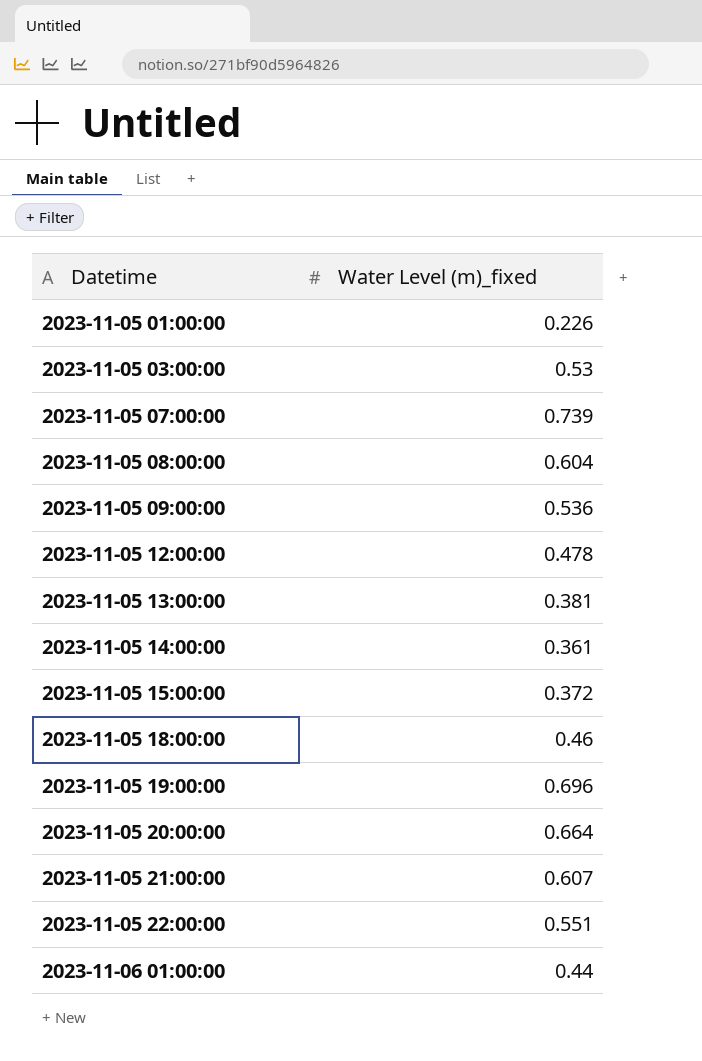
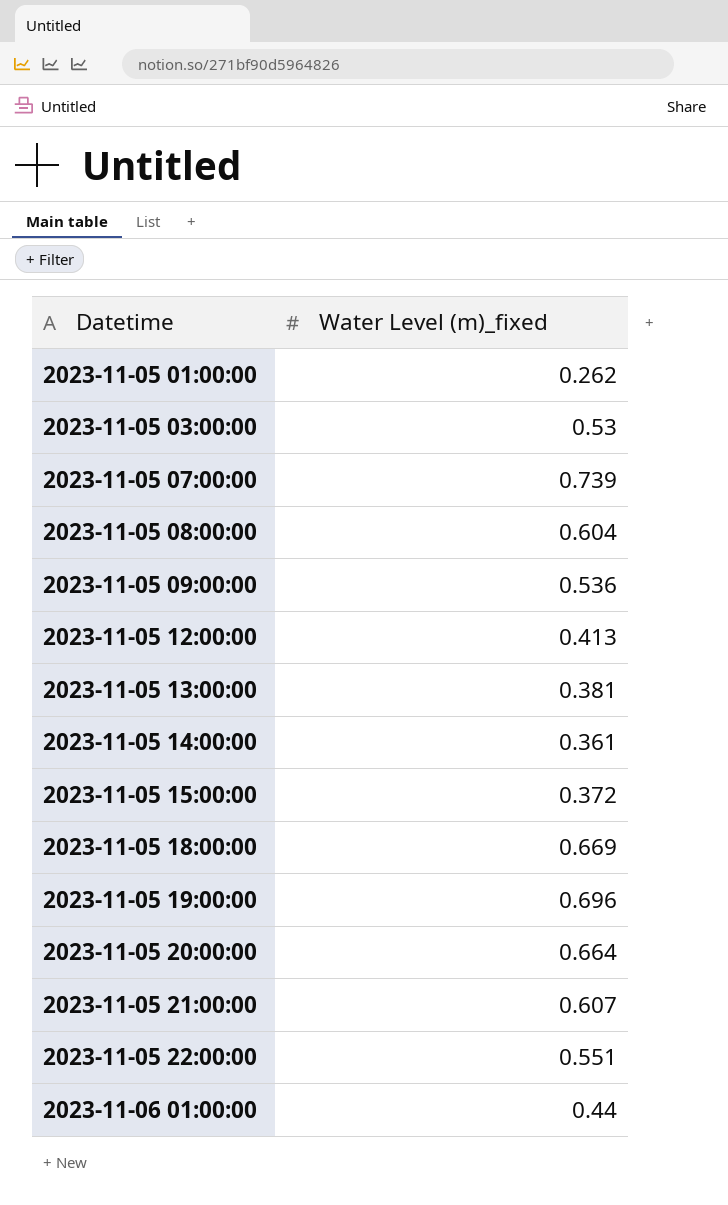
2023-11-05 01:00:00 | Water Level (m)_fixed: 0.226 -> 0.262
2023-11-05 12:00:00 | Water Level (m)_fixed: 0.478 -> 0.413
2023-11-05 18:00:00 | Water Level (m)_fixed: 0.46 -> 0.669

